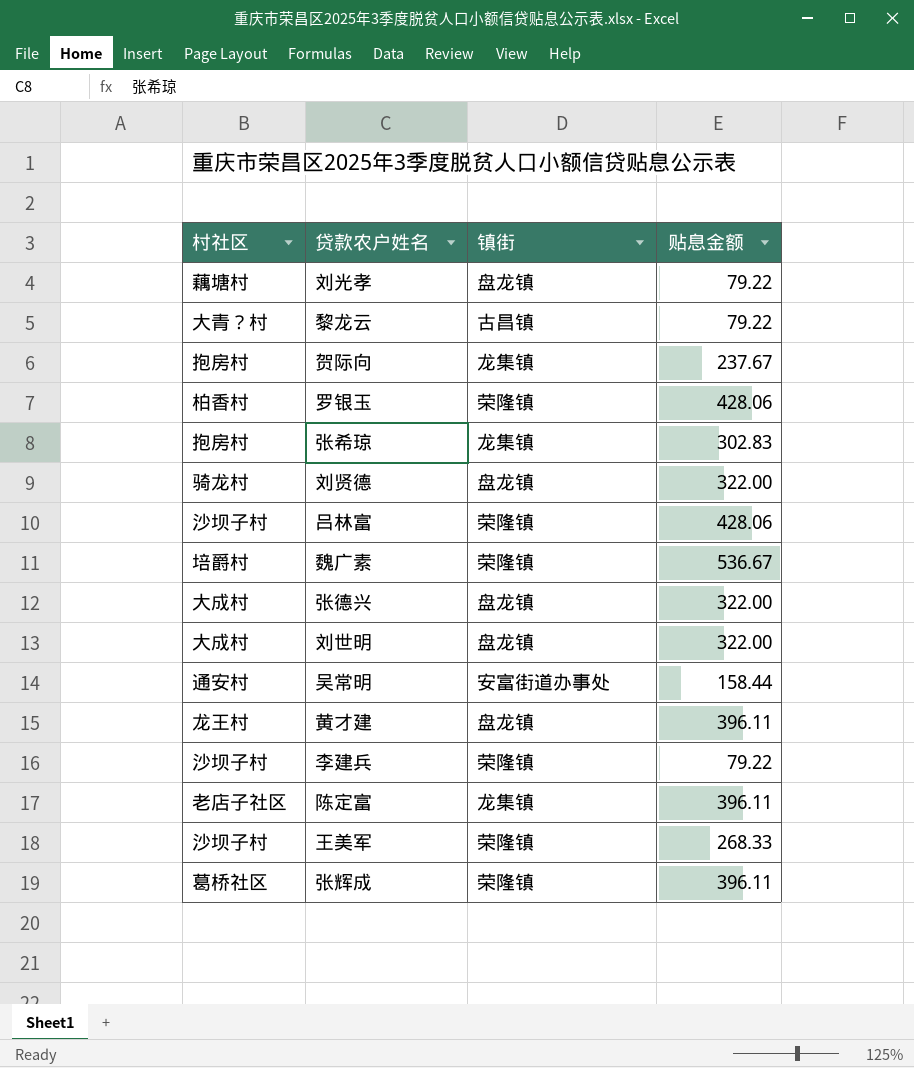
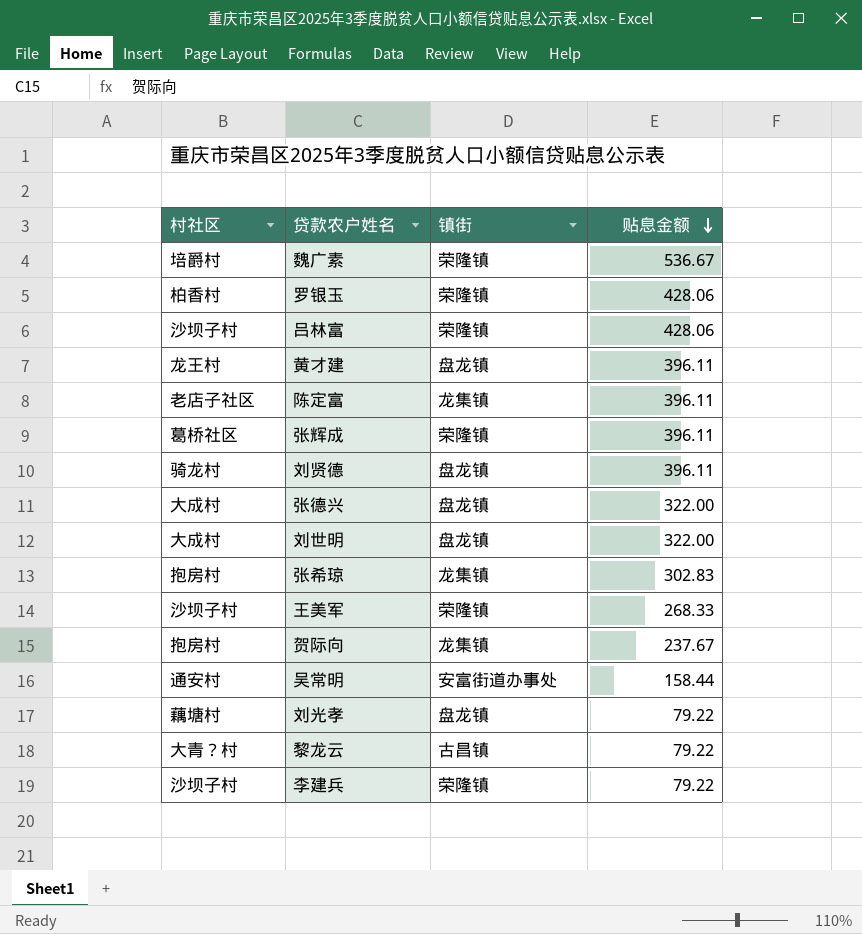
row order: none -> 贴息金额 descending
刘贤德 | 贴息金额: 322.00 -> 396.11

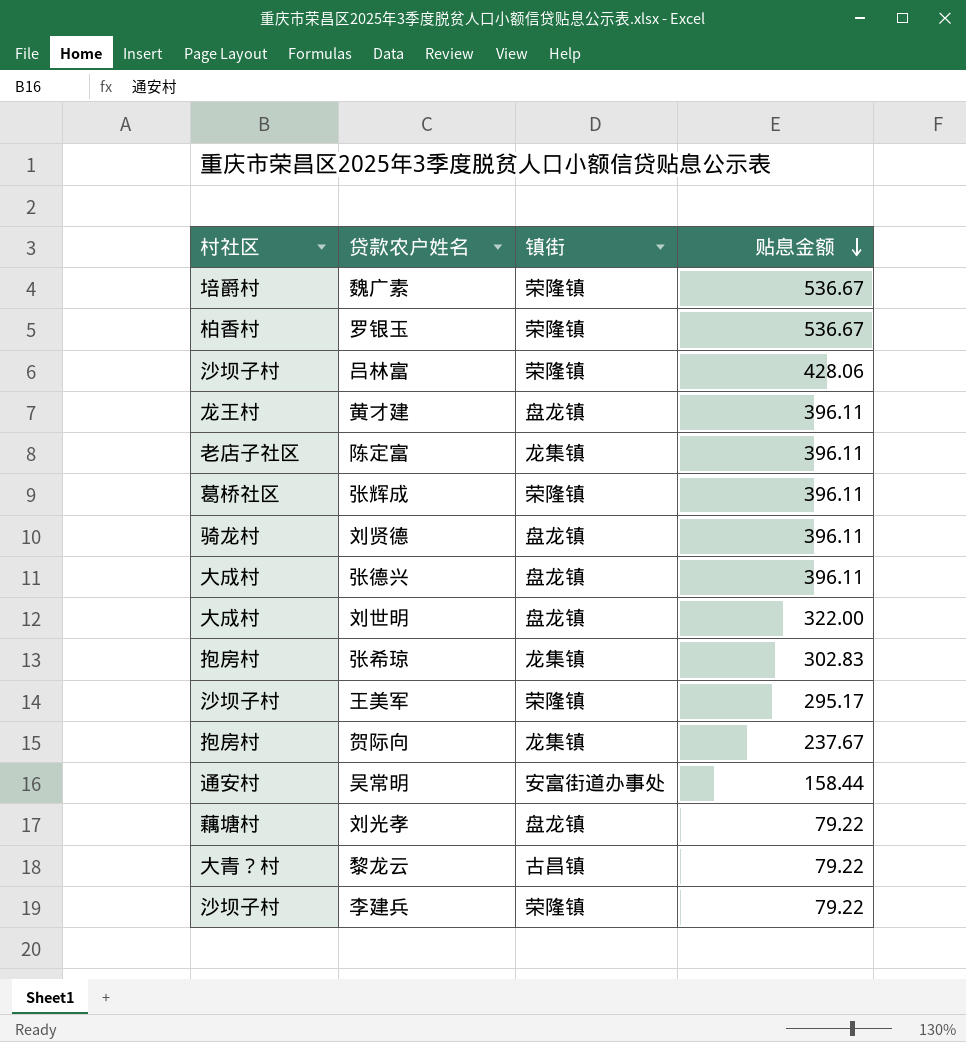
罗银玉 | 贴息金额: 428.06 -> 536.67
张德兴 | 贴息金额: 322.00 -> 396.11
王美军 | 贴息金额: 268.33 -> 295.17

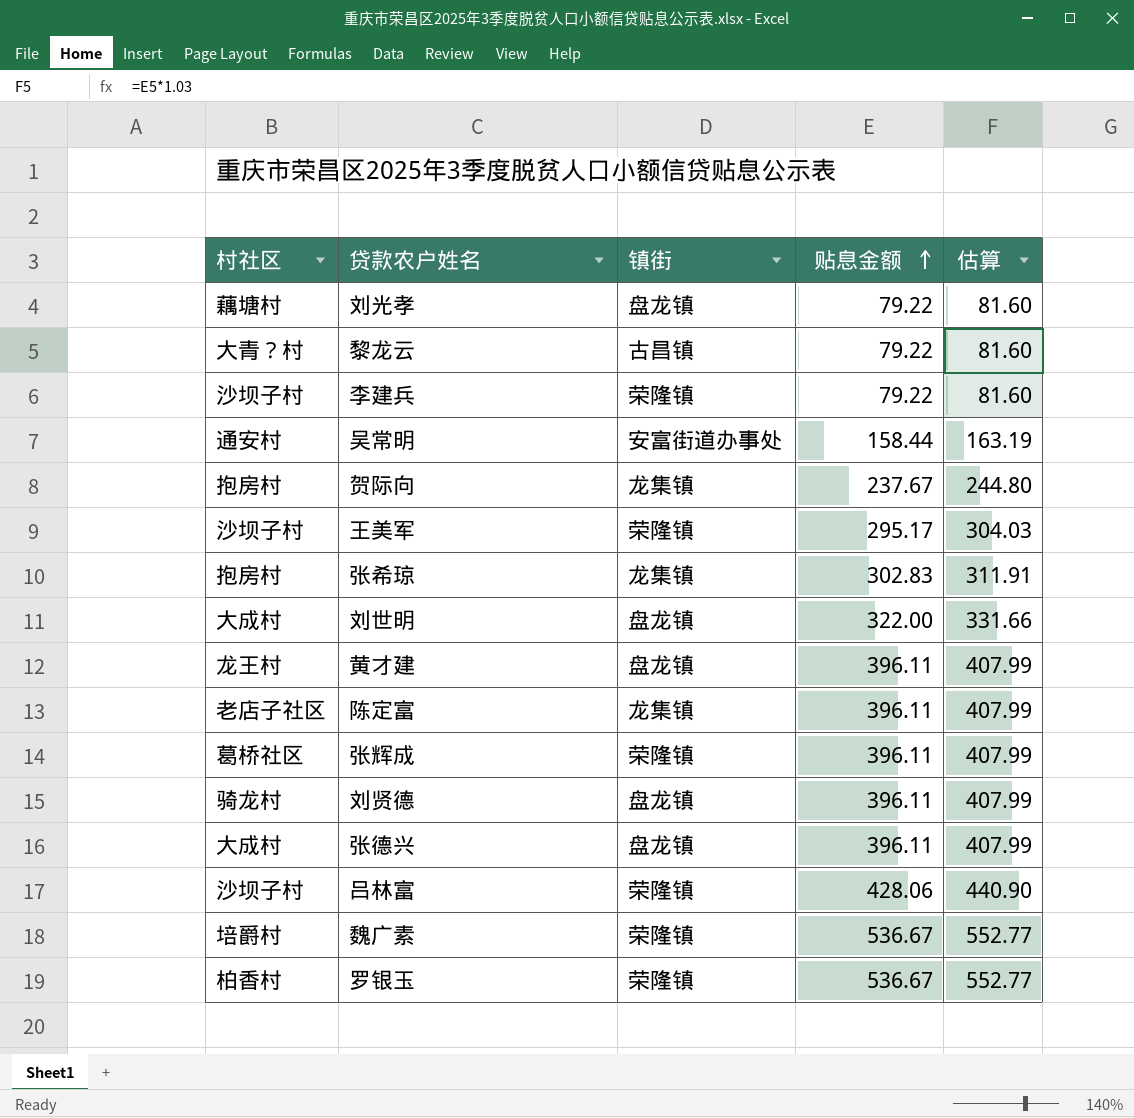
row order: 贴息金额 descending -> 贴息金额 ascending
column 估算 | formula: none -> [贴息金额] * 1.03

